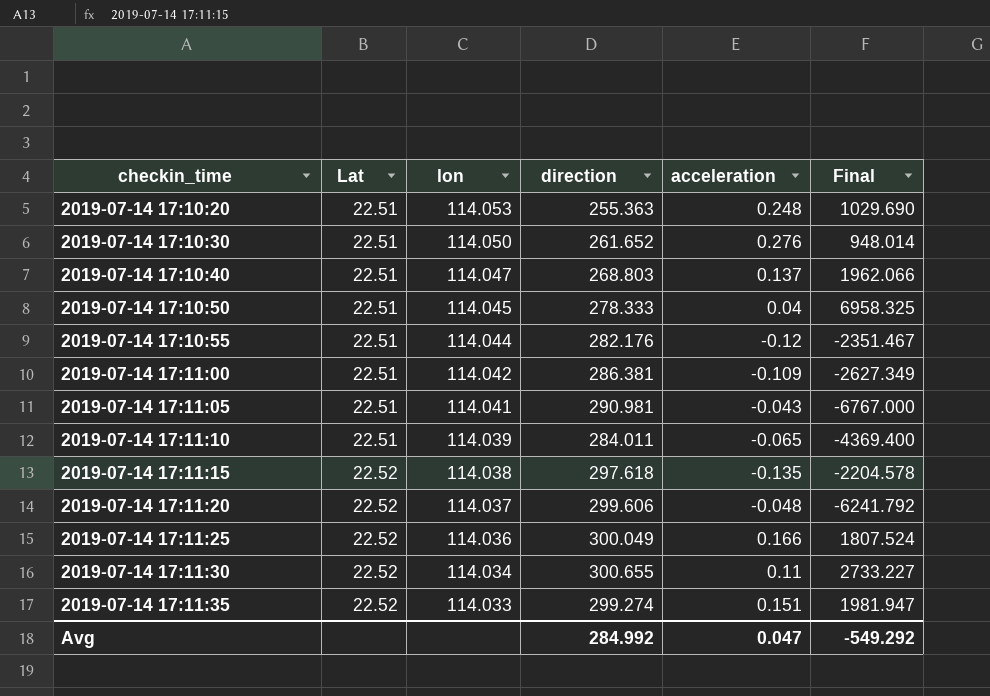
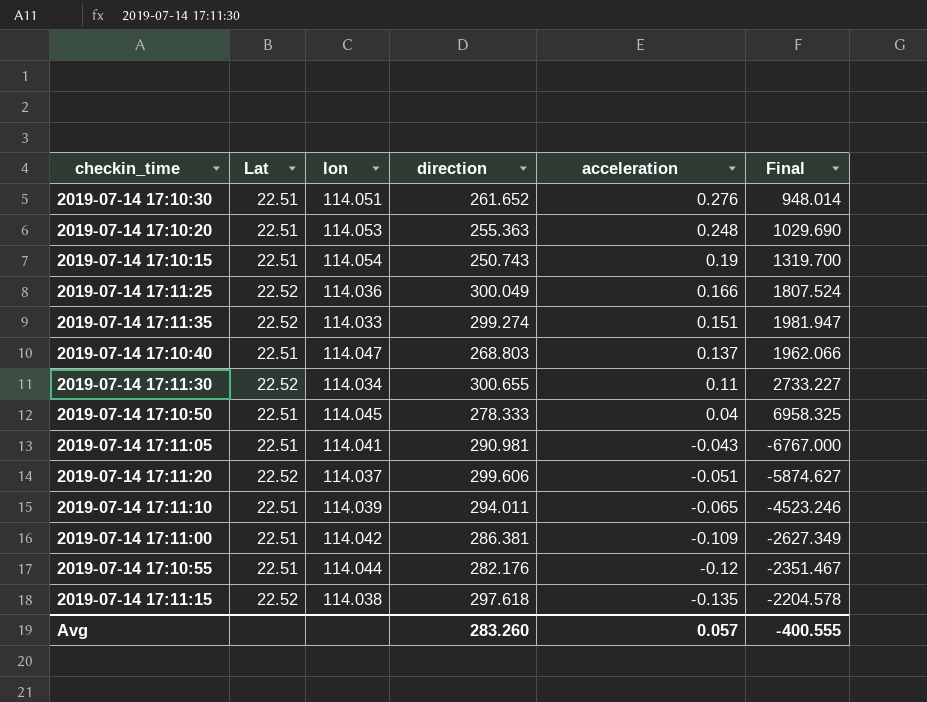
row order: checkin_time ascending -> acceleration descending
2019-07-14 17:10:30 | lon: 114.050 -> 114.051
row 2019-07-14 17:10:15: none -> 22.51 | 114.054 | 250.743 | 0.19 | 1319.700
2019-07-14 17:11:20 | acceleration: -0.048 -> -0.051
2019-07-14 17:11:20 | Final: -6241.792 -> -5874.627
2019-07-14 17:11:10 | direction: 284.011 -> 294.011
2019-07-14 17:11:10 | Final: -4369.400 -> -4523.246
Avg | direction: 284.992 -> 283.260
Avg | acceleration: 0.047 -> 0.057
Avg | Final: -549.292 -> -400.555

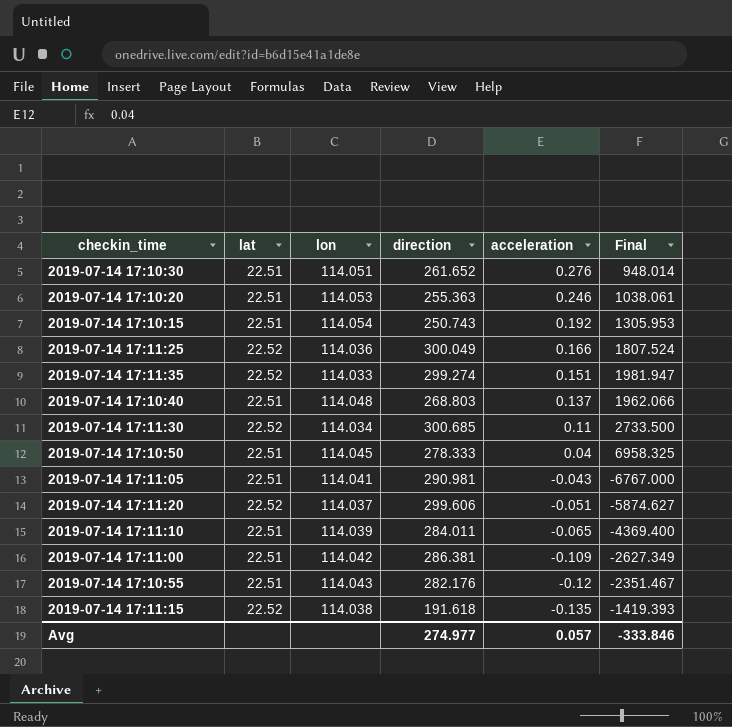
column name: Lat -> lat
2019-07-14 17:10:20 | acceleration: 0.248 -> 0.246
2019-07-14 17:10:20 | Final: 1029.690 -> 1038.061
2019-07-14 17:10:15 | acceleration: 0.19 -> 0.192
2019-07-14 17:10:15 | Final: 1319.700 -> 1305.953
2019-07-14 17:10:40 | lon: 114.047 -> 114.048
2019-07-14 17:11:30 | direction: 300.655 -> 300.685
2019-07-14 17:11:30 | Final: 2733.227 -> 2733.500
2019-07-14 17:11:10 | direction: 294.011 -> 284.011
2019-07-14 17:11:10 | Final: -4523.246 -> -4369.400
2019-07-14 17:10:55 | lon: 114.044 -> 114.043
2019-07-14 17:11:15 | direction: 297.618 -> 191.618
2019-07-14 17:11:15 | Final: -2204.578 -> -1419.393
Avg | direction: 283.260 -> 274.977
Avg | Final: -400.555 -> -333.846

